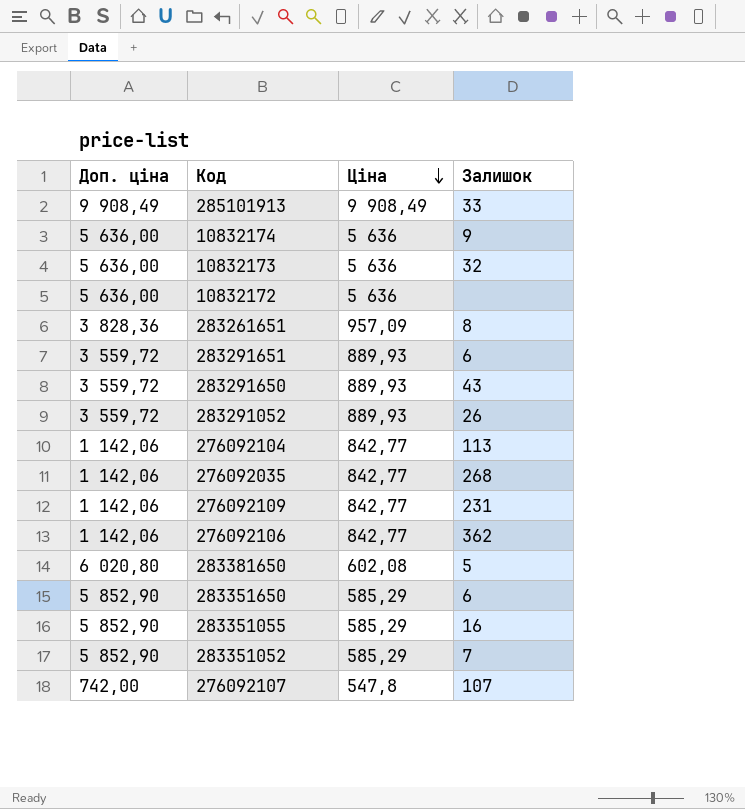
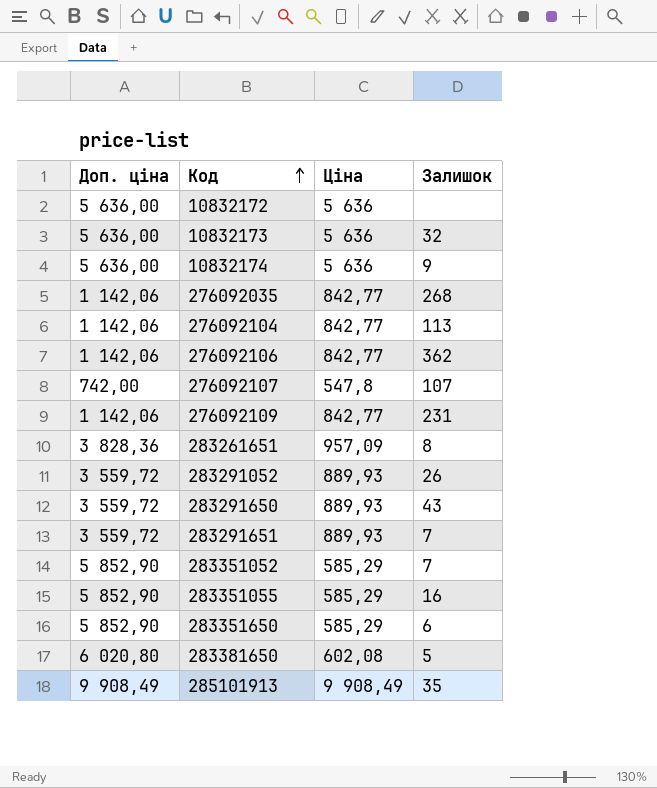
row order: Ціна descending -> Код ascending
283291651 | Залишок: 6 -> 7
285101913 | Залишок: 33 -> 35

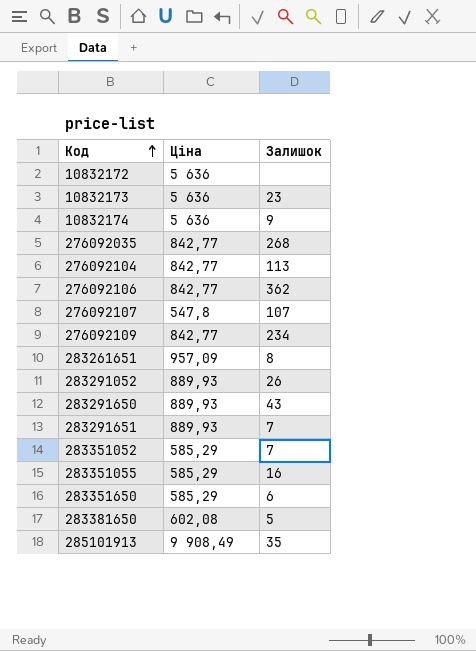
column Доп. ціна | position: 1 -> none
10832173 | Залишок: 32 -> 23
276092109 | Залишок: 231 -> 234

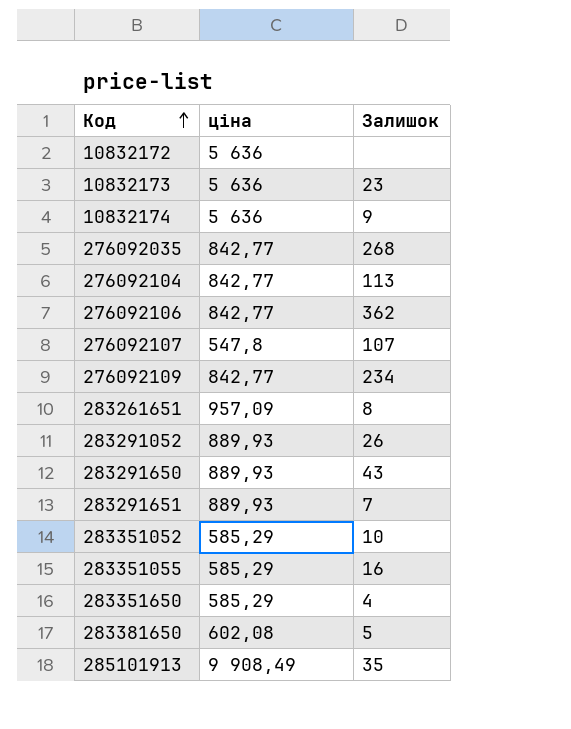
column name: Ціна -> ціна
283351052 | Залишок: 7 -> 10
283351650 | Залишок: 6 -> 4

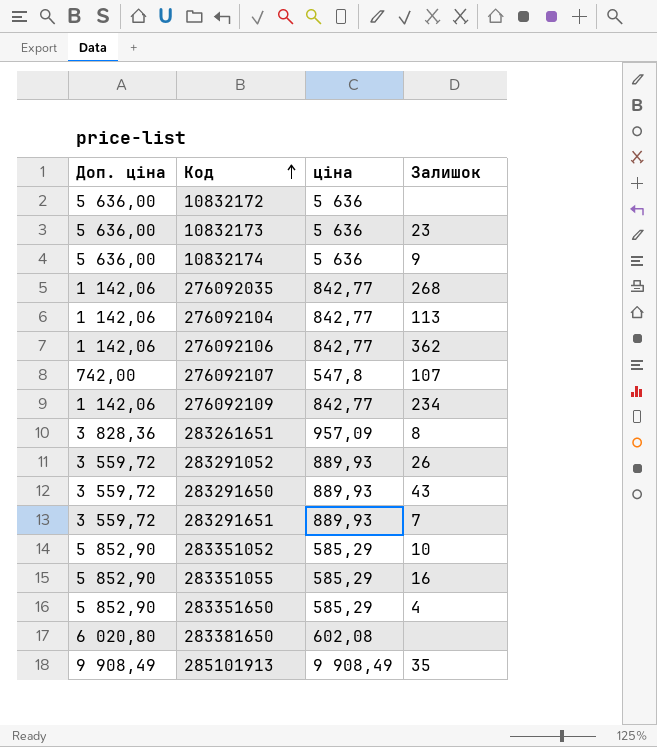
column Доп. ціна | position: none -> 1
283381650 | Залишок: 5 -> none

